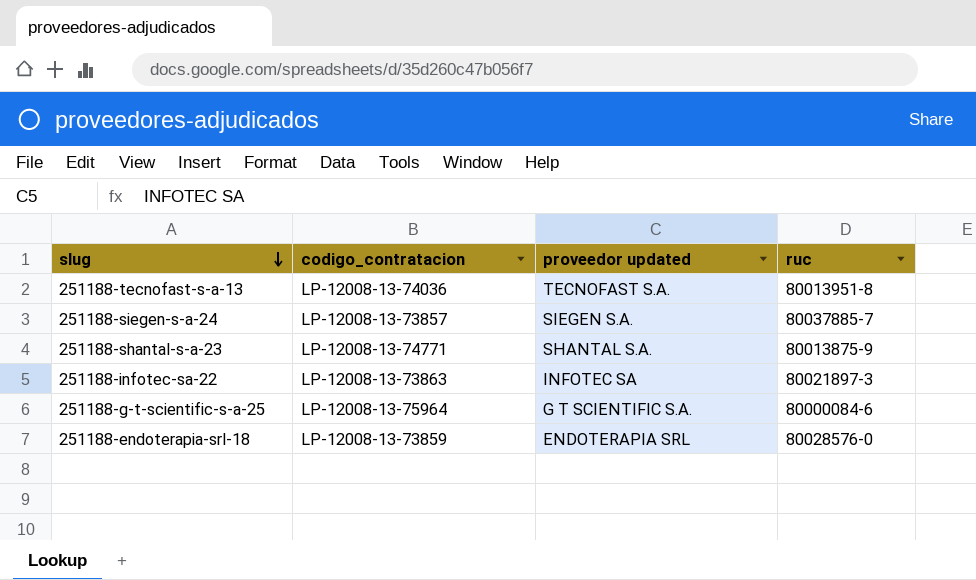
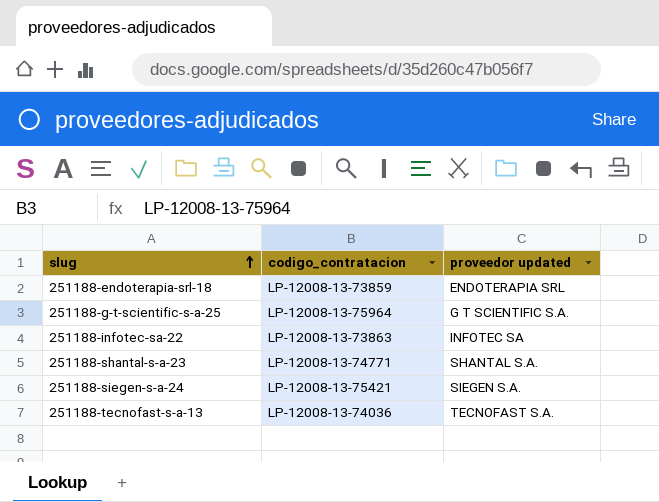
row order: slug descending -> slug ascending
column ruc | position: 4 -> none
251188-siegen-s-a-24 | codigo_contratacion: LP-12008-13-73857 -> LP-12008-13-75421

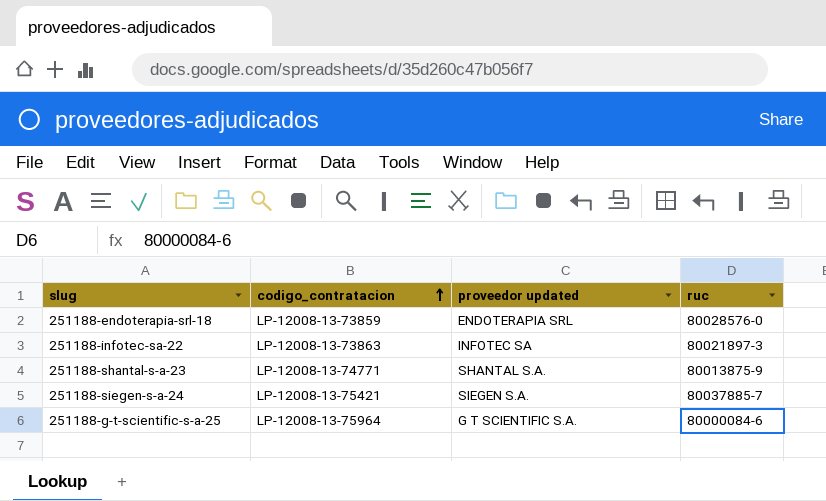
row order: slug ascending -> codigo_contratacion ascending
column ruc | position: none -> 4
row 251188-tecnofast-s-a-13: LP-12008-13-74036 | TECNOFAST S.A. -> none

